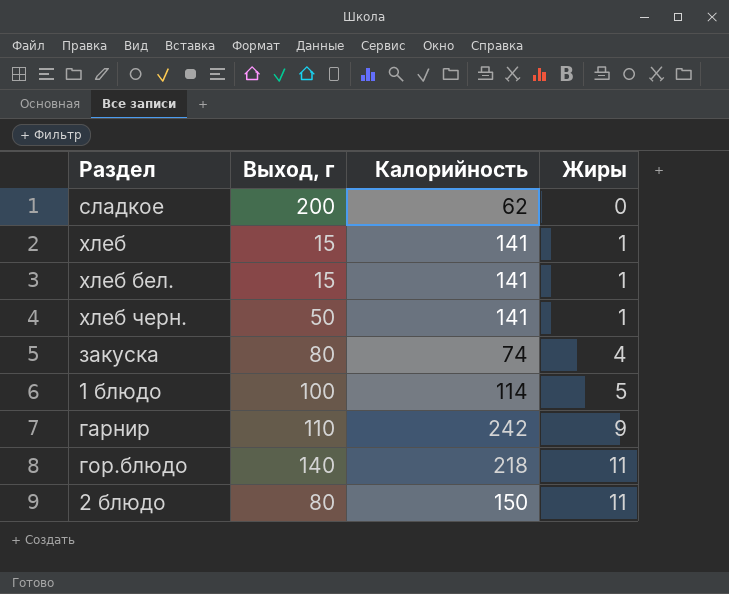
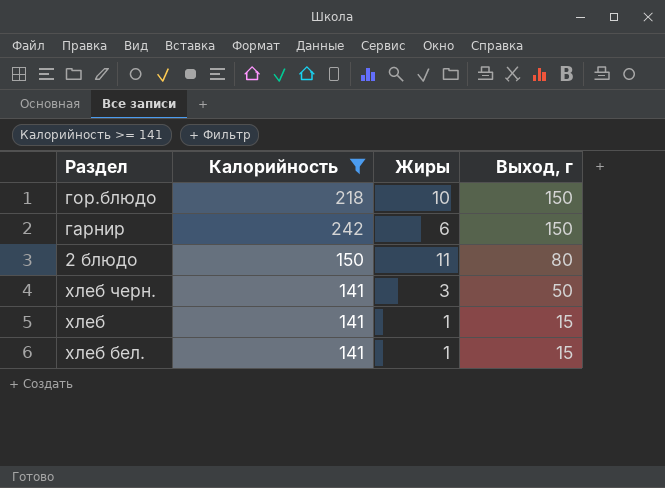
filter: none -> Калорийность >= 141
row order: Жиры ascending -> Выход, г descending
column Выход, г | position: 2 -> 4
гор.блюдо | Жиры: 11 -> 10
гор.блюдо | Выход, г: 140 -> 150
гарнир | Жиры: 9 -> 6
гарнир | Выход, г: 110 -> 150
хлеб черн. | Жиры: 1 -> 3

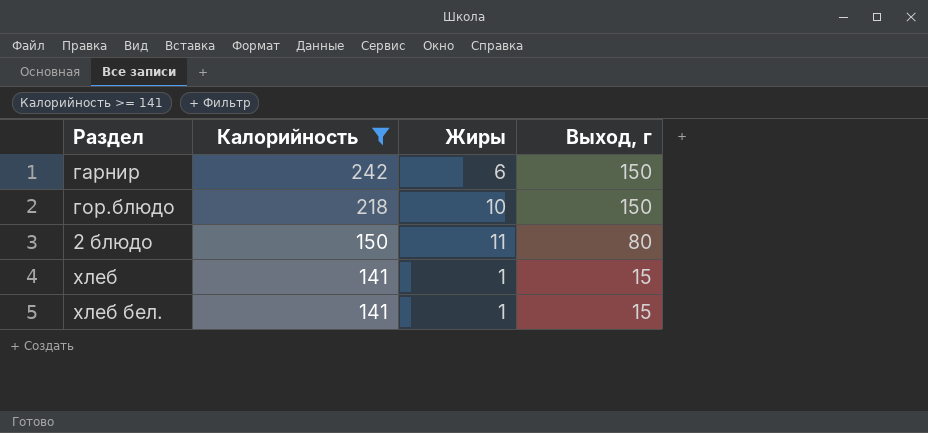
row order: Выход, г descending -> Калорийность descending
row хлеб черн.: 141 | 3 | 50 -> none

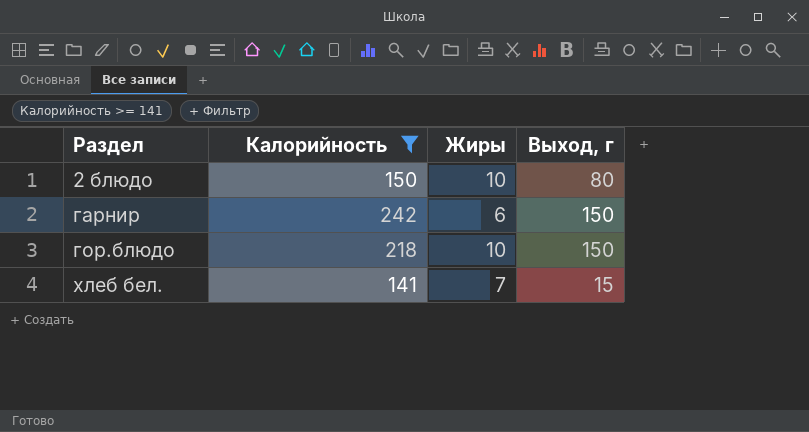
row order: Калорийность descending -> Раздел ascending
row хлеб: 141 | 1 | 15 -> none
2 блюдо | Жиры: 11 -> 10
хлеб бел. | Жиры: 1 -> 7

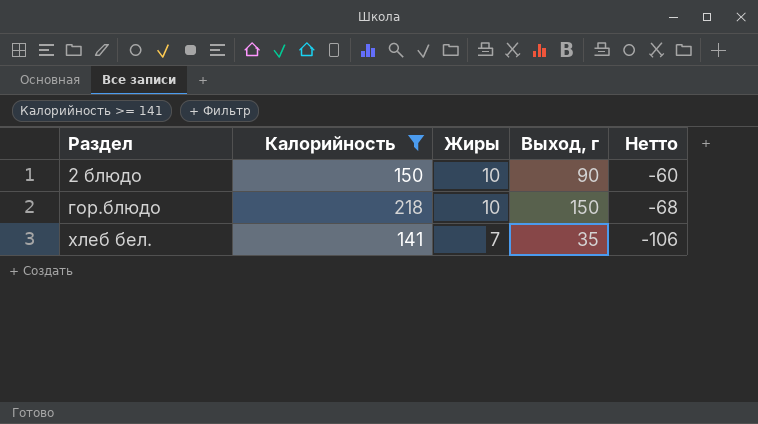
column Нетто | formula: none -> [Выход, г] - [Калорийность]
row гарнир: 242 | 6 | 150 -> none
2 блюдо | Выход, г: 80 -> 90
хлеб бел. | Выход, г: 15 -> 35

